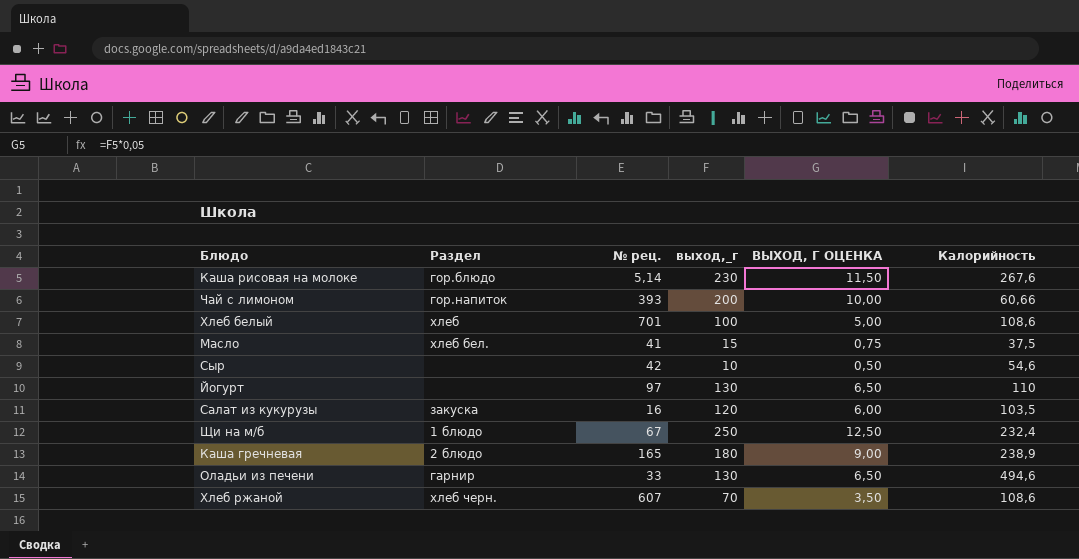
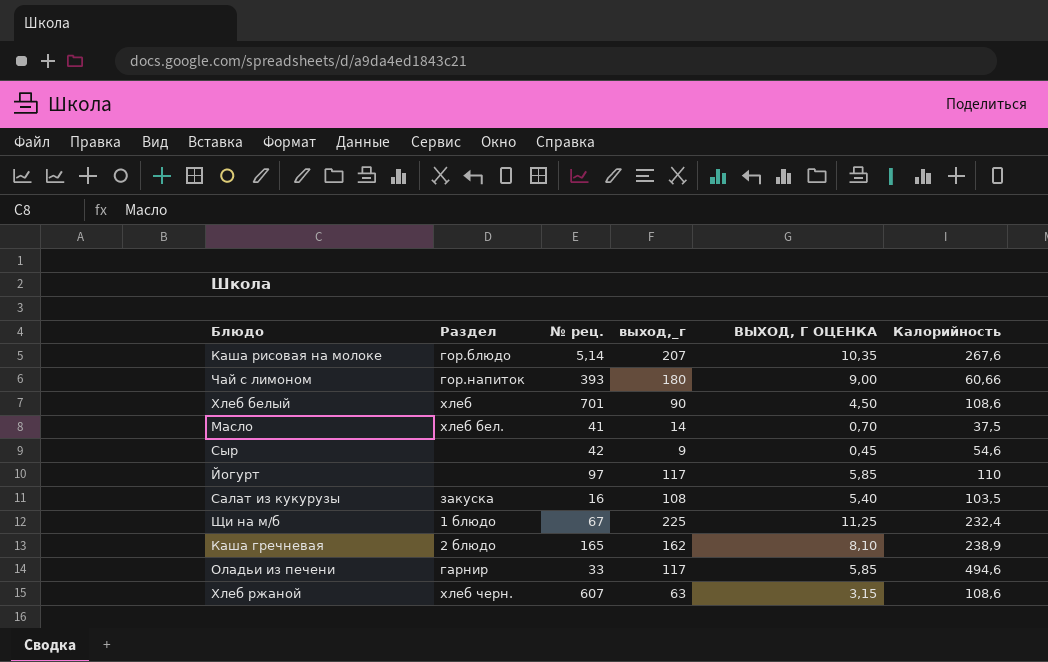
Каша рисовая на молоке | выход,_г: 230 -> 207
Каша рисовая на молоке | ВЫХОД, Г ОЦЕНКА: 11,50 -> 10,35
Чай с лимоном | выход,_г: 200 -> 180
Чай с лимоном | ВЫХОД, Г ОЦЕНКА: 10,00 -> 9,00
Хлеб белый | выход,_г: 100 -> 90
Хлеб белый | ВЫХОД, Г ОЦЕНКА: 5,00 -> 4,50
Масло | выход,_г: 15 -> 14
Масло | ВЫХОД, Г ОЦЕНКА: 0,75 -> 0,70
Сыр | выход,_г: 10 -> 9
Сыр | ВЫХОД, Г ОЦЕНКА: 0,50 -> 0,45
Йогурт | выход,_г: 130 -> 117
Йогурт | ВЫХОД, Г ОЦЕНКА: 6,50 -> 5,85
Салат из кукурузы | выход,_г: 120 -> 108
Салат из кукурузы | ВЫХОД, Г ОЦЕНКА: 6,00 -> 5,40
Щи на м/б | выход,_г: 250 -> 225
Щи на м/б | ВЫХОД, Г ОЦЕНКА: 12,50 -> 11,25
Каша гречневая | выход,_г: 180 -> 162
Каша гречневая | ВЫХОД, Г ОЦЕНКА: 9,00 -> 8,10
Оладьи из печени | выход,_г: 130 -> 117
Оладьи из печени | ВЫХОД, Г ОЦЕНКА: 6,50 -> 5,85
Хлеб ржаной | выход,_г: 70 -> 63
Хлеб ржаной | ВЫХОД, Г ОЦЕНКА: 3,50 -> 3,15

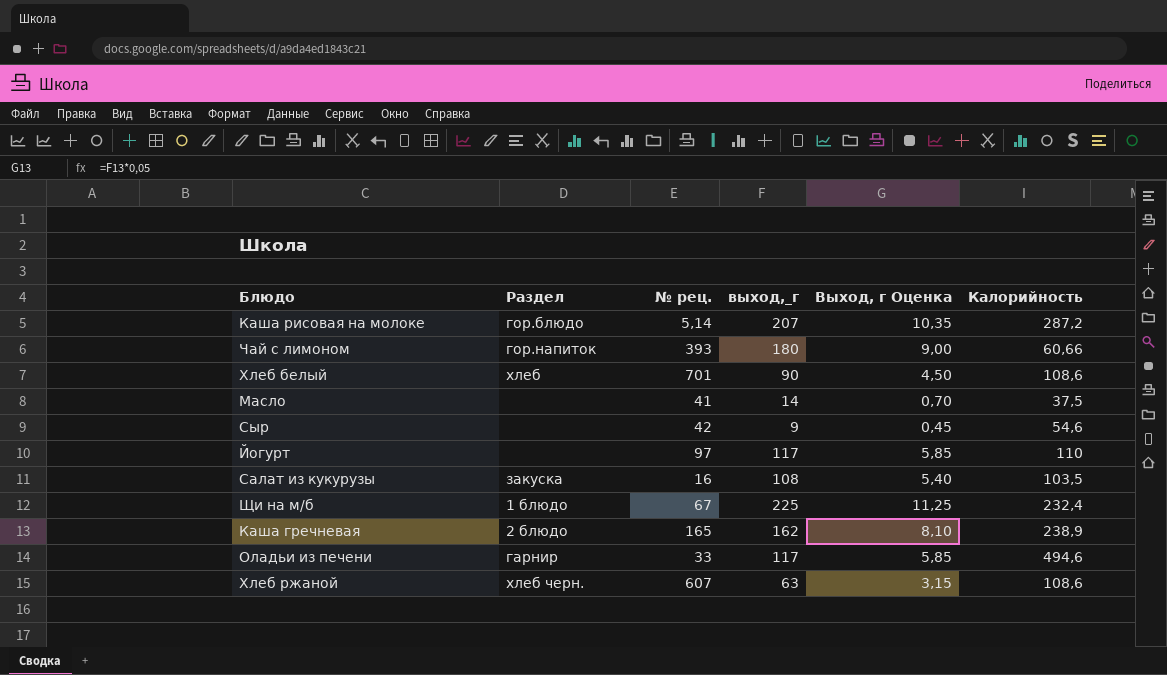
column name: ВЫХОД, Г ОЦЕНКА -> Выход, г Оценка
Каша рисовая на молоке | Калорийность: 267,6 -> 287,2
Масло | Раздел: хлеб бел. -> none

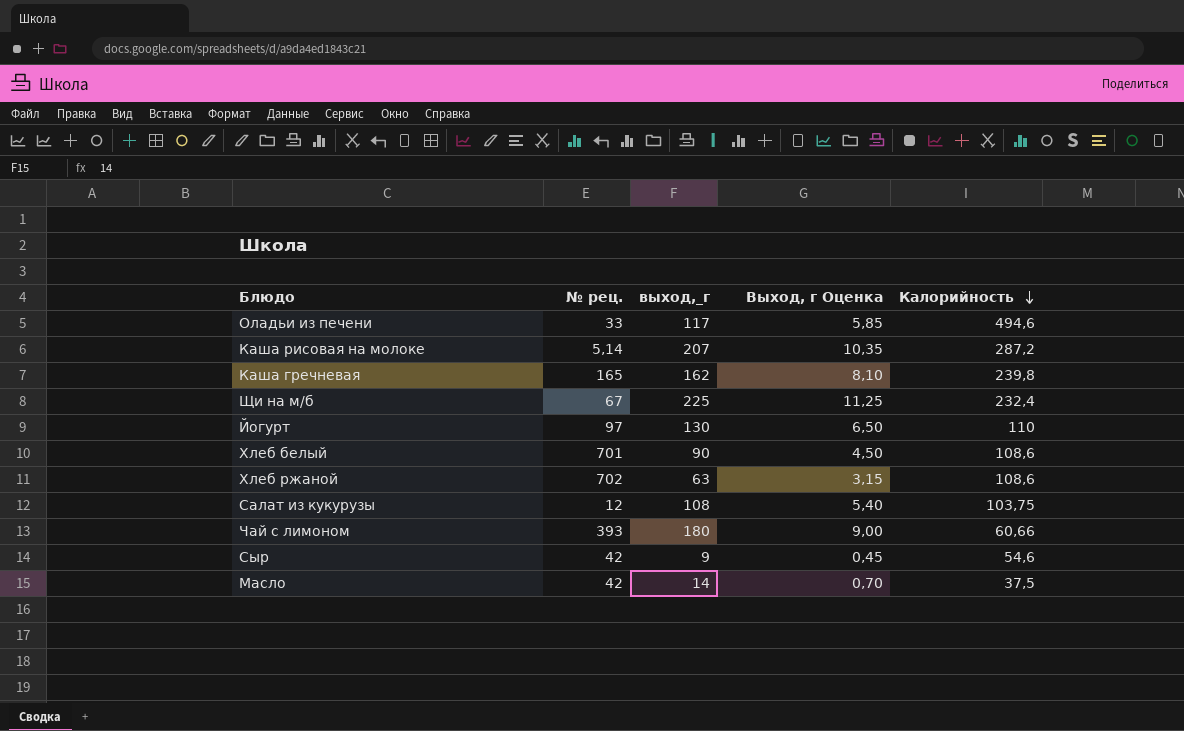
row order: none -> Калорийность descending
column Раздел | position: 2 -> none
Каша гречневая | Калорийность: 238,9 -> 239,8
Йогурт | выход,_г: 117 -> 130
Йогурт | Выход, г Оценка: 5,85 -> 6,50
Хлеб ржаной | № рец.: 607 -> 702
Салат из кукурузы | № рец.: 16 -> 12
Салат из кукурузы | Калорийность: 103,5 -> 103,75
Масло | № рец.: 41 -> 42

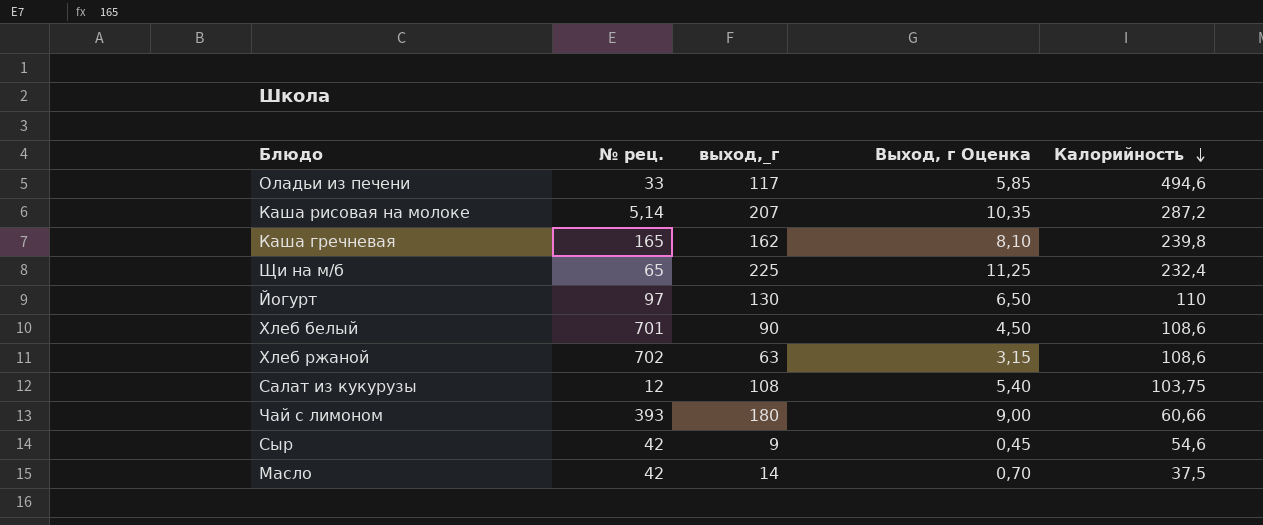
Щи на м/б | № рец.: 67 -> 65

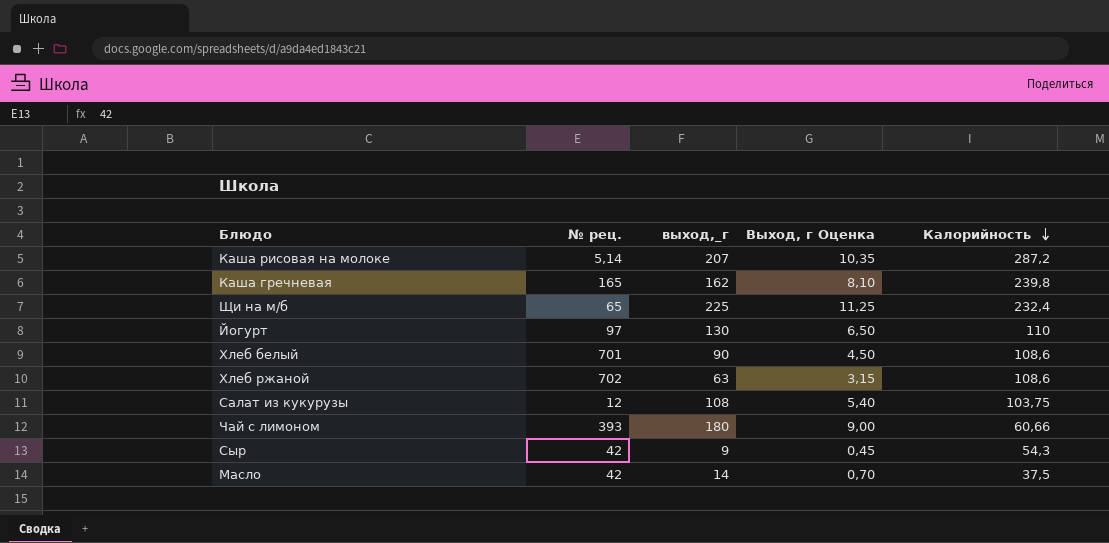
row Оладьи из печени: 33 | 117 | 5,85 | 494,6 -> none
Сыр | Калорийность: 54,6 -> 54,3

